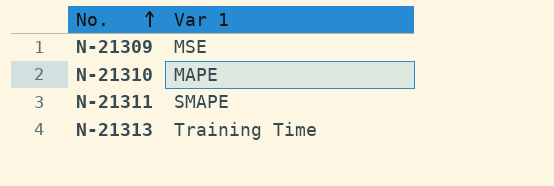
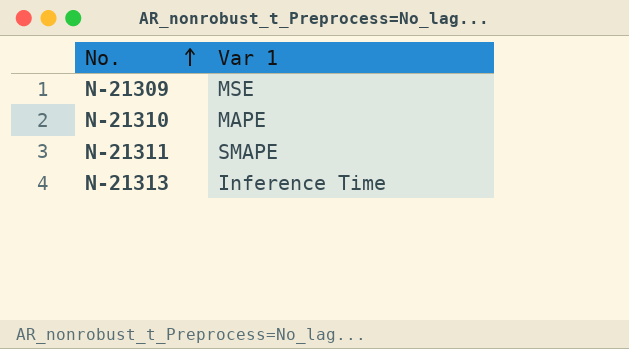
N-21313 | Var 1: Training Time -> Inference Time

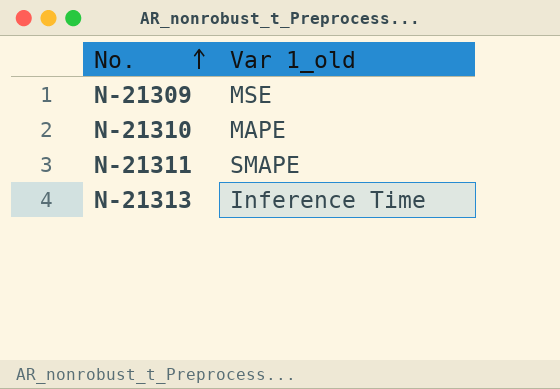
column name: Var 1 -> Var 1_old

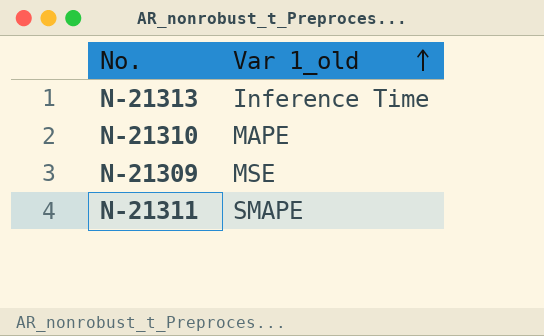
row order: No. ascending -> Var 1_old ascending

